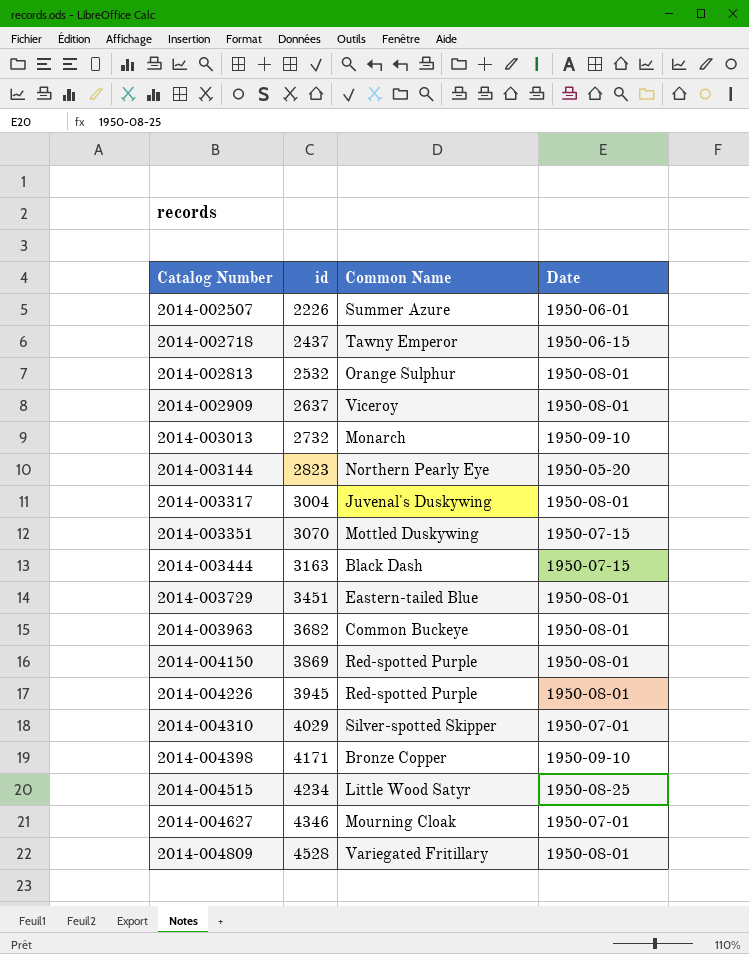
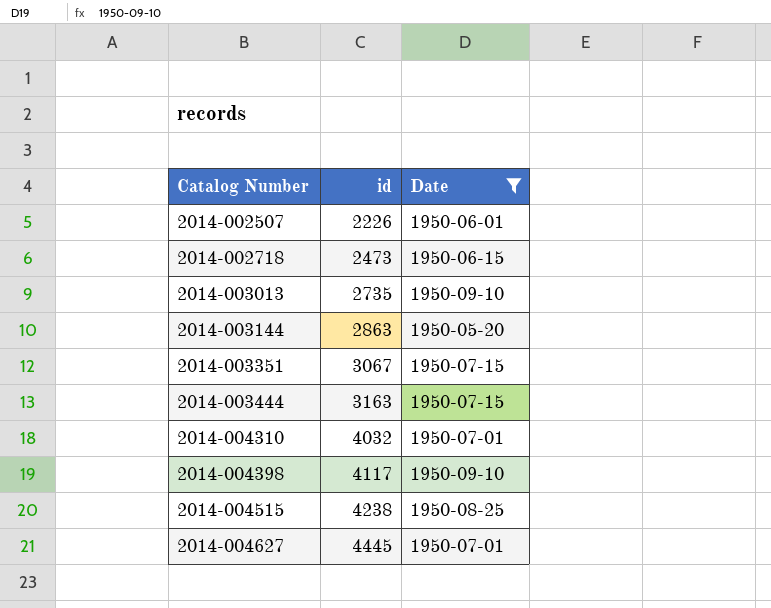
filter: none -> Date != 1950-08-01
column Common Name | position: 3 -> none
2014-002718 | id: 2437 -> 2473
2014-003013 | id: 2732 -> 2735
2014-003144 | id: 2823 -> 2863
2014-003351 | id: 3070 -> 3067
2014-004310 | id: 4029 -> 4032
2014-004398 | id: 4171 -> 4117
2014-004515 | id: 4234 -> 4238
2014-004627 | id: 4346 -> 4445

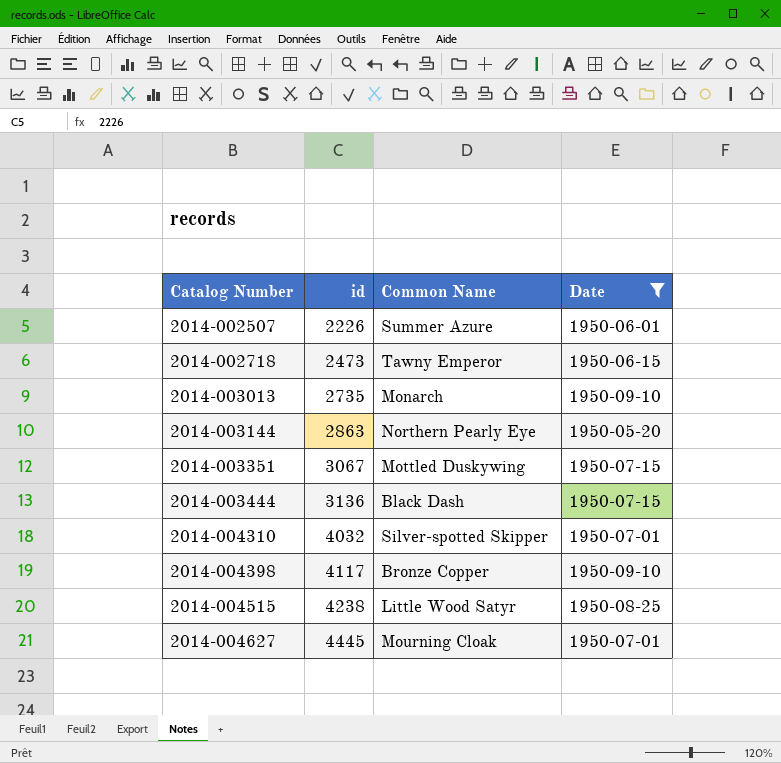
column Common Name | position: none -> 3
2014-003444 | id: 3163 -> 3136

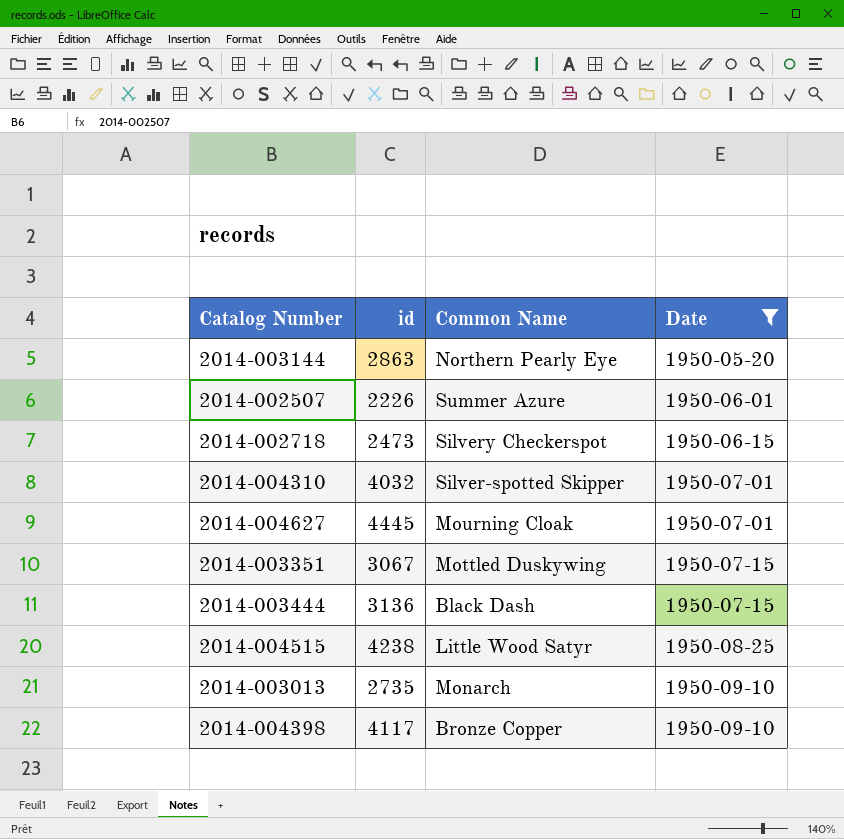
row order: Catalog Number ascending -> Date ascending
2014-002718 | Common Name: Tawny Emperor -> Silvery Checkerspot

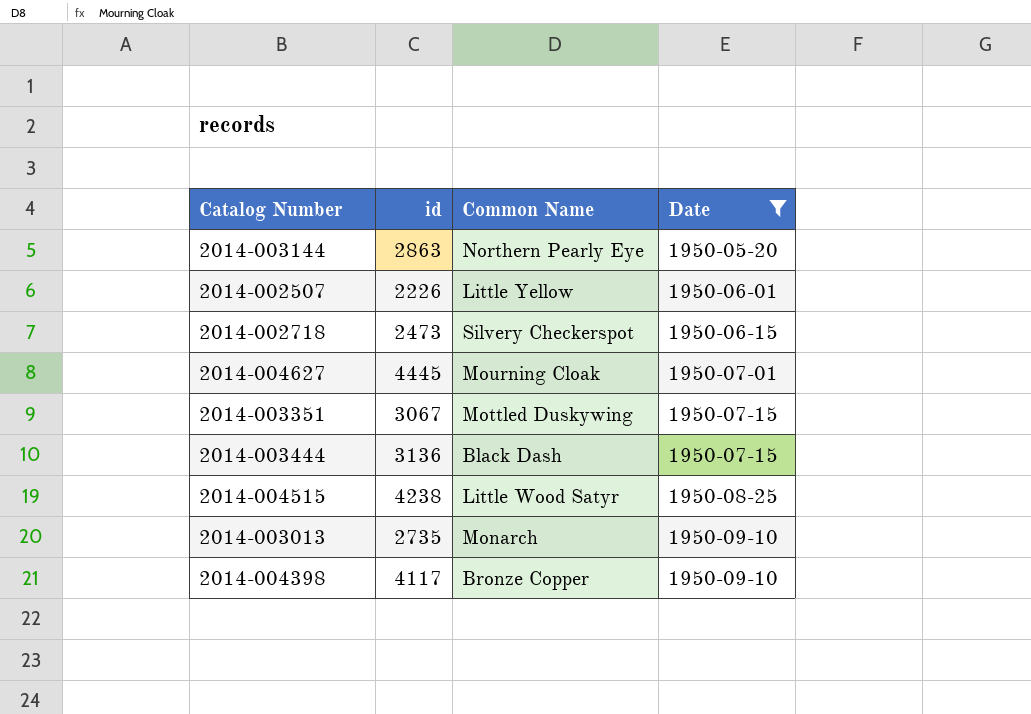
row 2014-004310: 4032 | Silver-spotted Skipper | 1950-07-01 -> none
2014-002507 | Common Name: Summer Azure -> Little Yellow

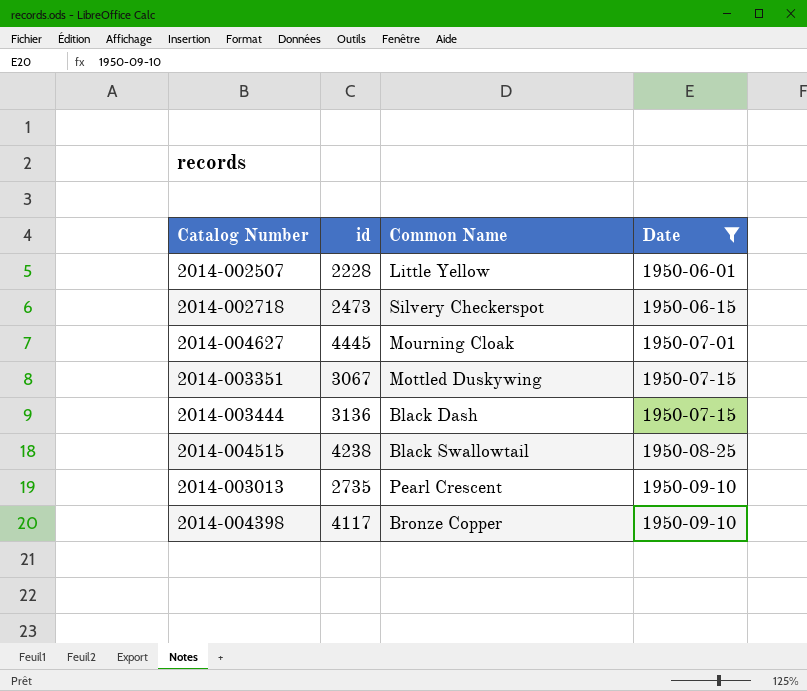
row 2014-003144: 2863 | Northern Pearly Eye | 1950-05-20 -> none
2014-002507 | id: 2226 -> 2228
2014-004515 | Common Name: Little Wood Satyr -> Black Swallowtail
2014-003013 | Common Name: Monarch -> Pearl Crescent

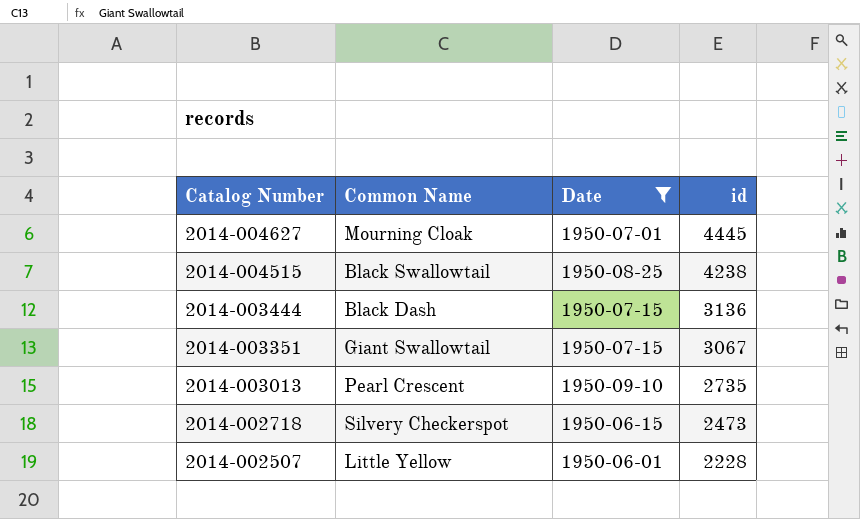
row order: Date ascending -> Catalog Number descending
column id | position: 2 -> 4
row 2014-004398: 4117 | Bronze Copper | 1950-09-10 -> none
2014-003351 | Common Name: Mottled Duskywing -> Giant Swallowtail

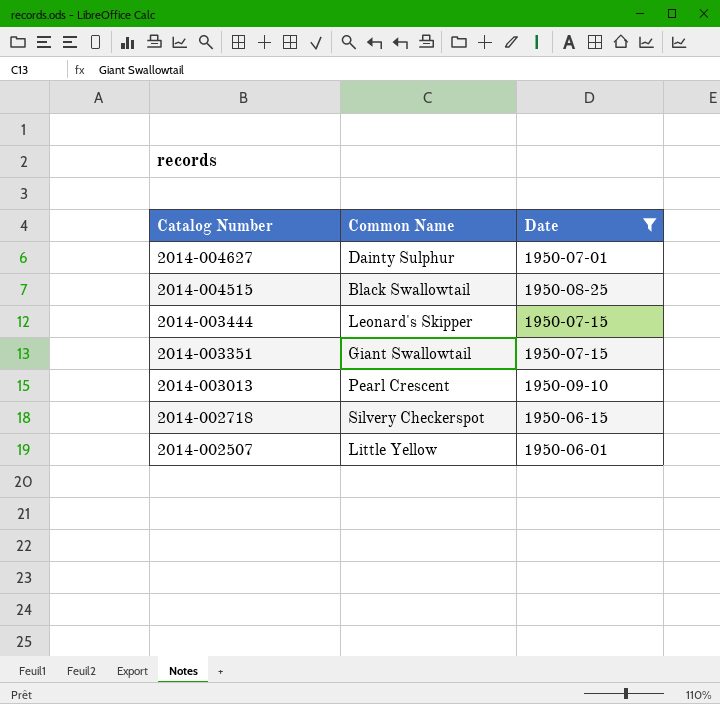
column id | position: 4 -> none
2014-004627 | Common Name: Mourning Cloak -> Dainty Sulphur
2014-003444 | Common Name: Black Dash -> Leonard's Skipper

